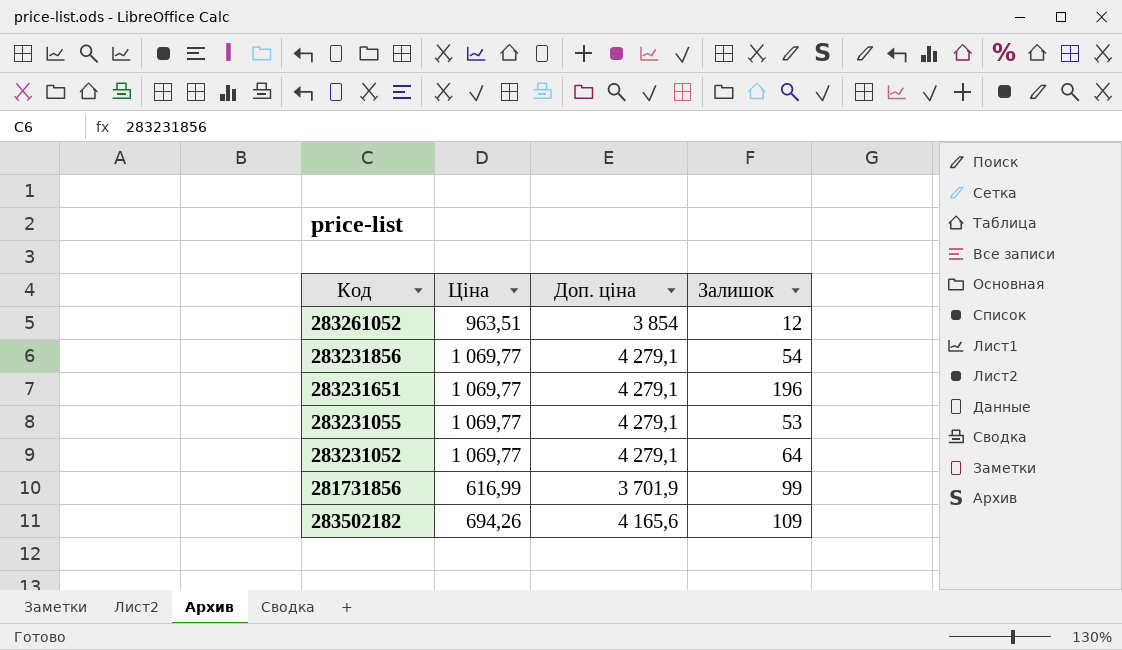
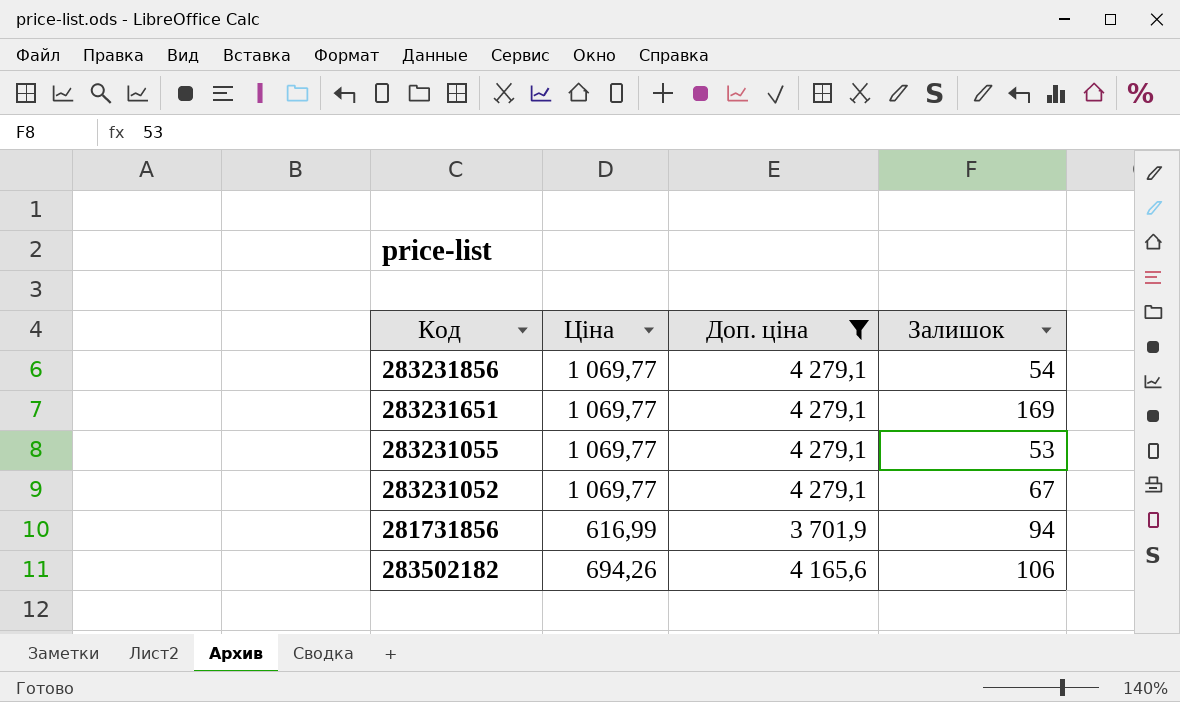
filter: none -> Доп. ціна != 3 854
283231651 | Залишок: 196 -> 169
283231052 | Залишок: 64 -> 67
281731856 | Залишок: 99 -> 94
283502182 | Залишок: 109 -> 106

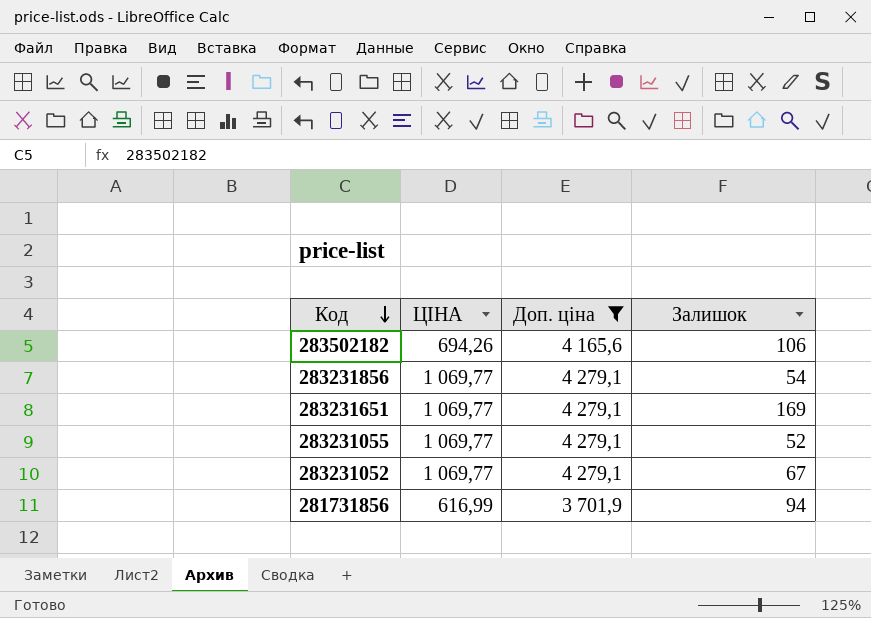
row order: none -> Код descending
column name: Ціна -> ЦІНА
283231055 | Залишок: 53 -> 52

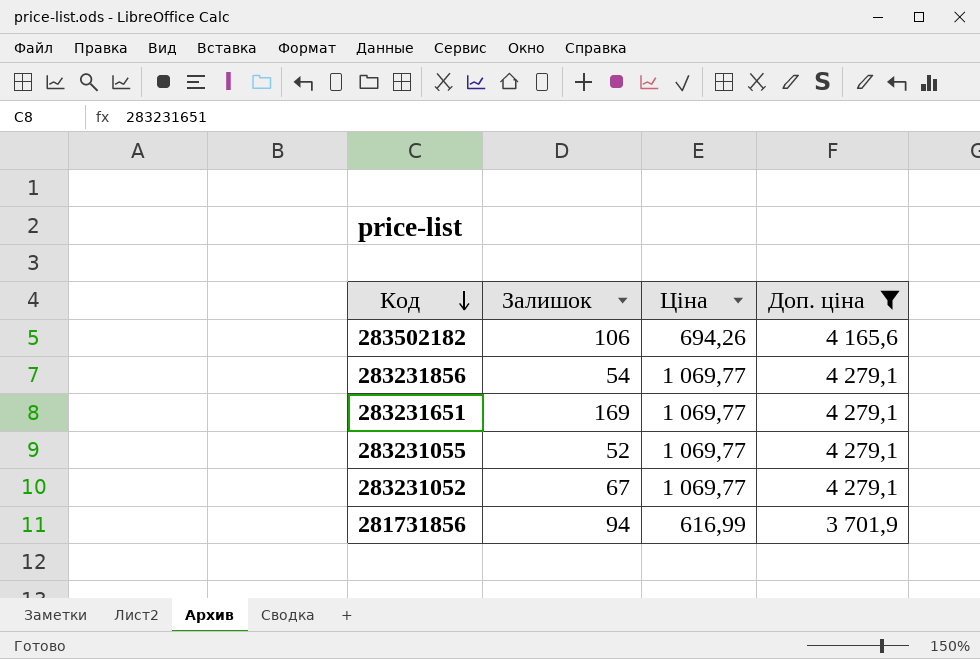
column Залишок | position: 4 -> 2
column name: ЦІНА -> Ціна

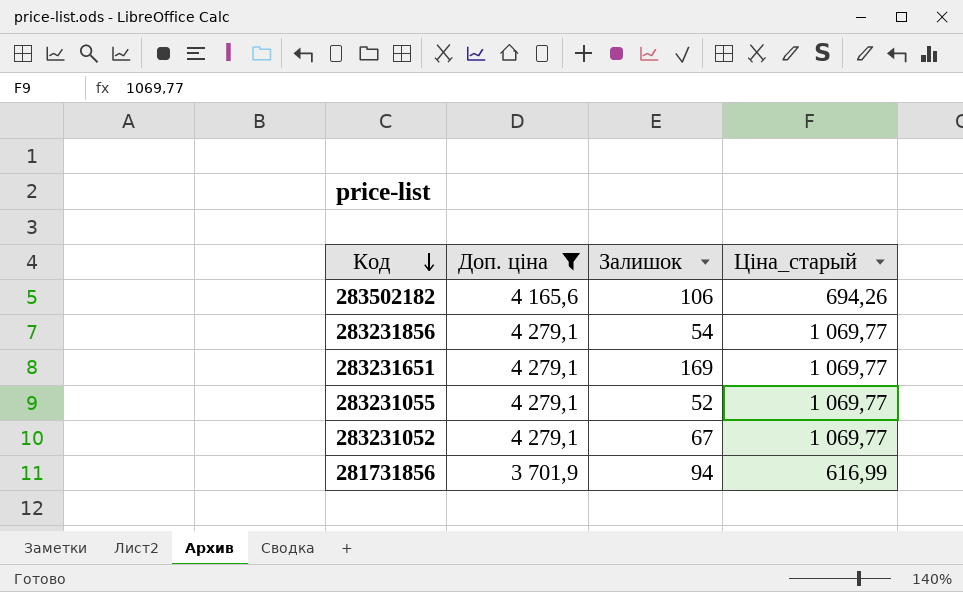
column Доп. ціна | position: 4 -> 2
column name: Ціна -> Ціна_старый

